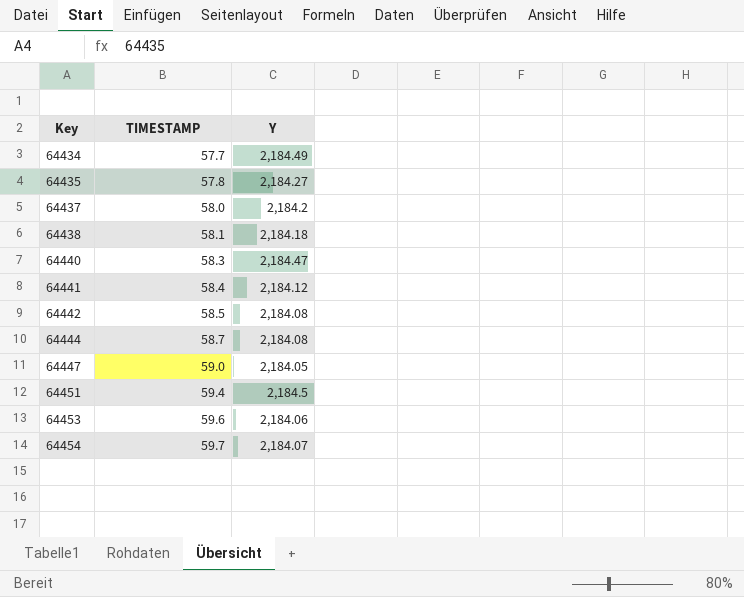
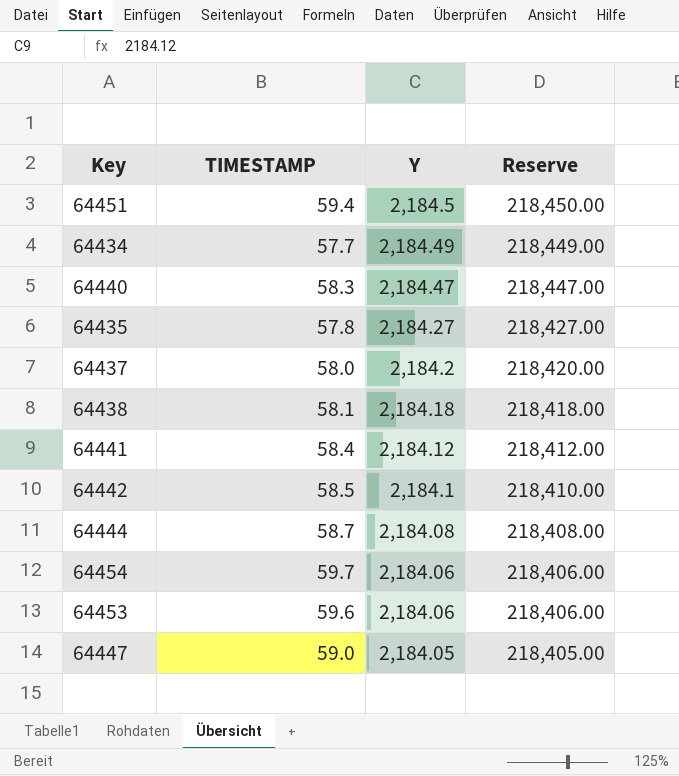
row order: Key ascending -> Y descending
column Reserve | formula: none -> [Y] * 100
64442 | Y: 2,184.08 -> 2,184.1
64454 | Y: 2,184.07 -> 2,184.06

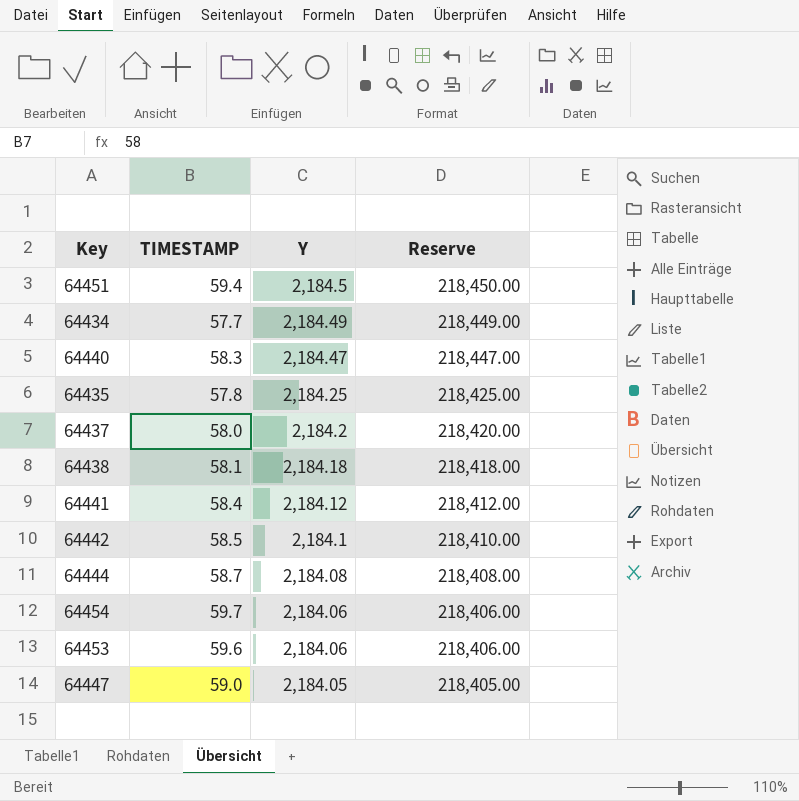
64435 | Y: 2,184.27 -> 2,184.25
64435 | Reserve: 218,427.00 -> 218,425.00

